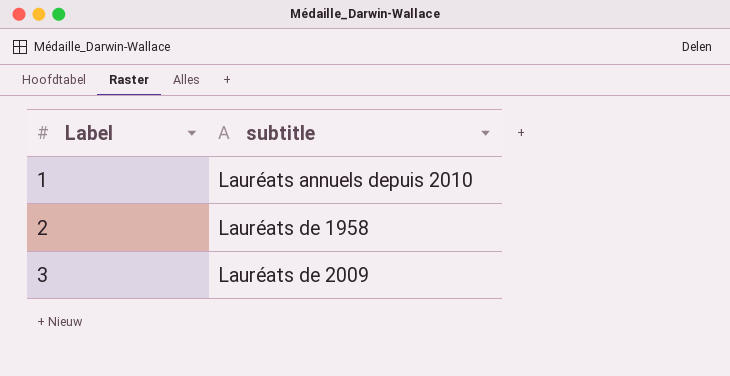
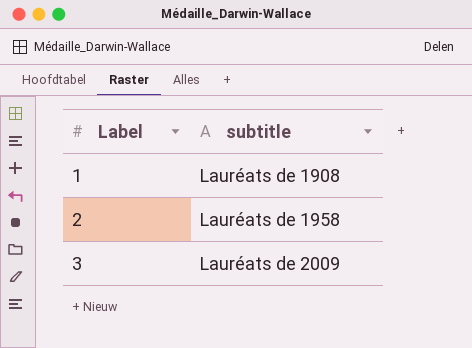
1 | subtitle: Lauréats annuels depuis 2010 -> Lauréats de 1908

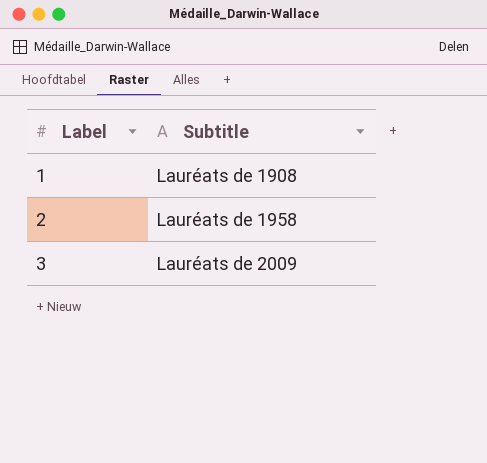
column name: subtitle -> Subtitle

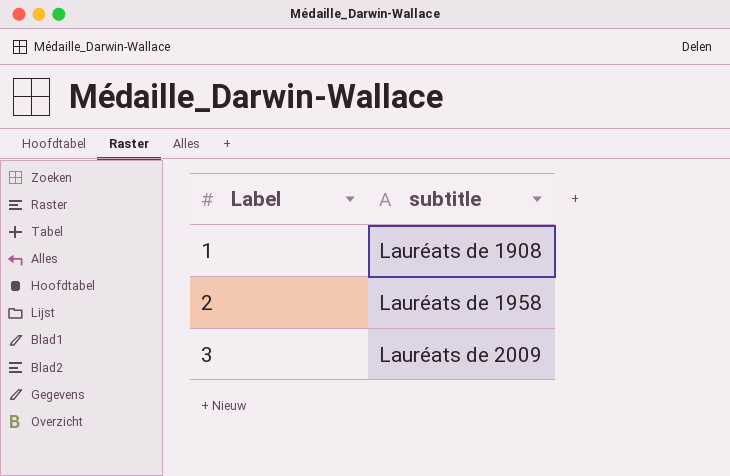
column name: Subtitle -> subtitle

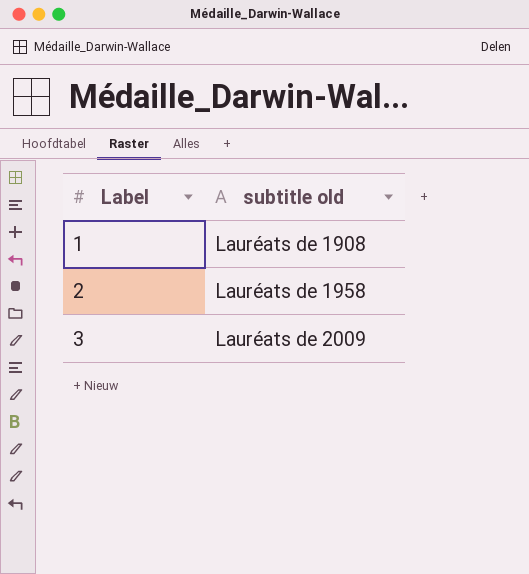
column name: subtitle -> subtitle old

